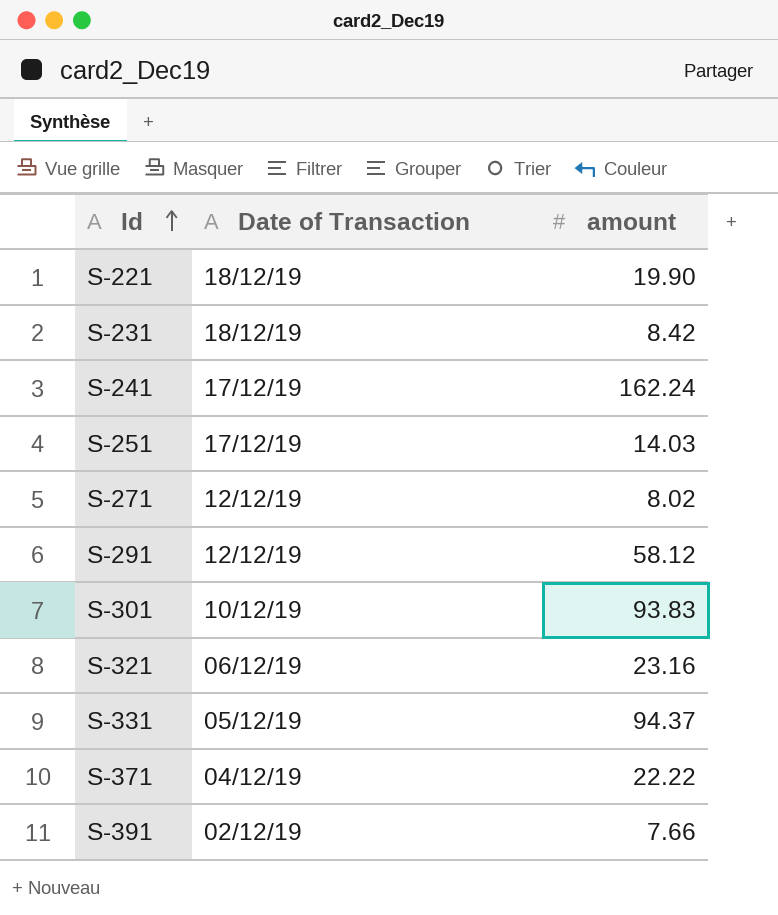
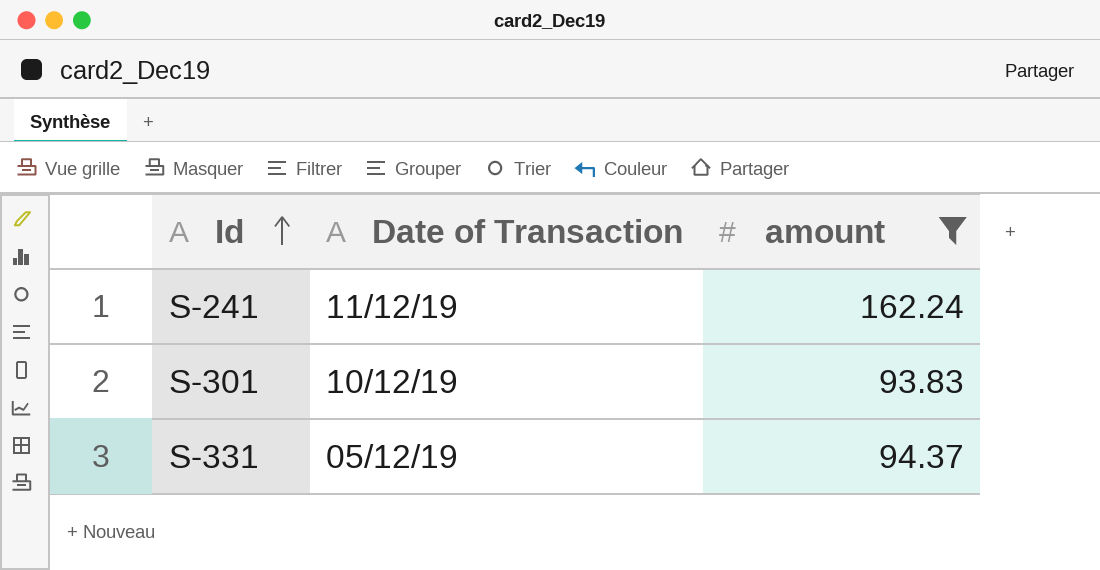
filter: none -> amount >= 93.83
S-241 | Date of Transaction: 17/12/19 -> 11/12/19

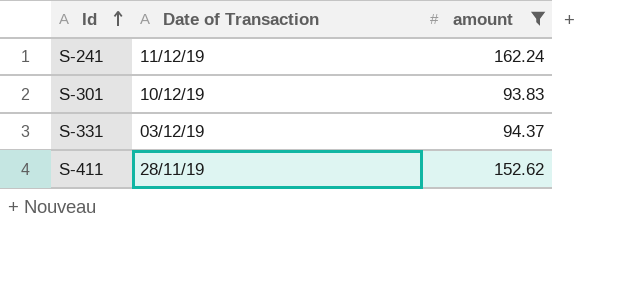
S-331 | Date of Transaction: 05/12/19 -> 03/12/19
row S-411: none -> 28/11/19 | 152.62

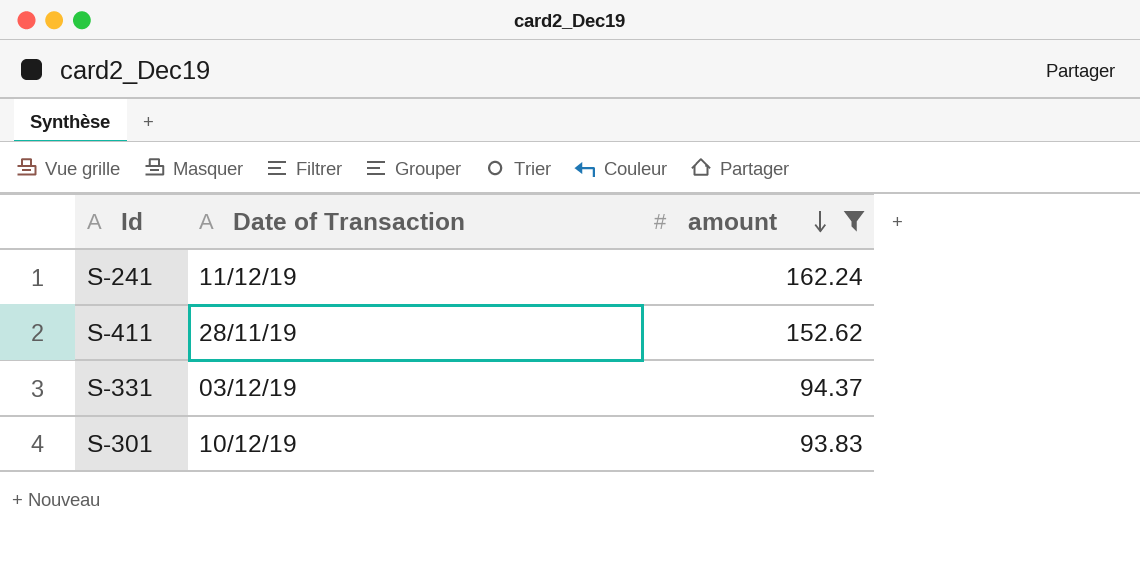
row order: Id ascending -> amount descending

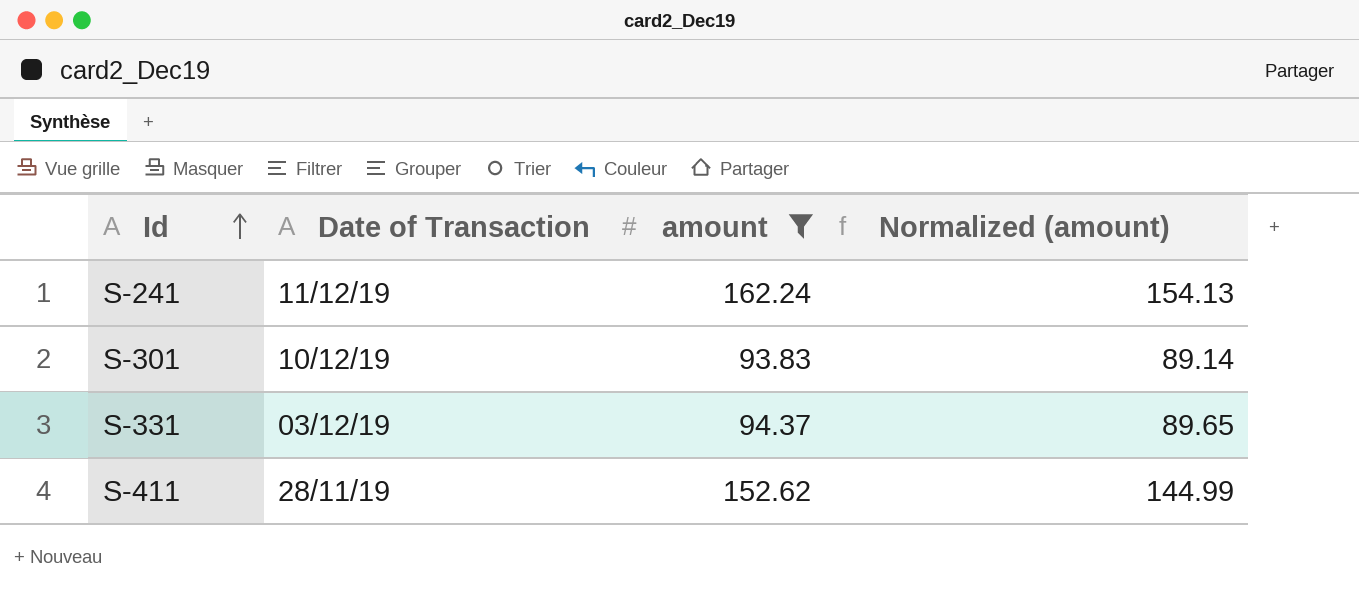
row order: amount descending -> Id ascending
column Normalized (amount) | formula: none -> [amount] * 0.95

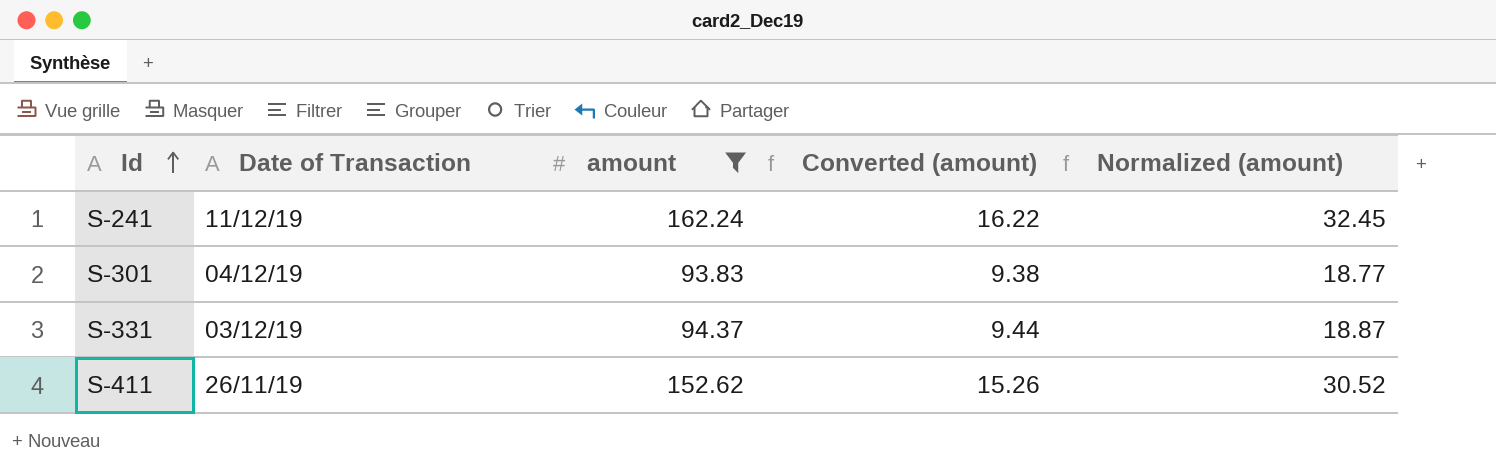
column Converted (amount) | formula: none -> [amount] * 0.1
column Normalized (amount) | formula: [amount] * 0.95 -> [amount] * 0.2
S-301 | Date of Transaction: 10/12/19 -> 04/12/19
S-411 | Date of Transaction: 28/11/19 -> 26/11/19

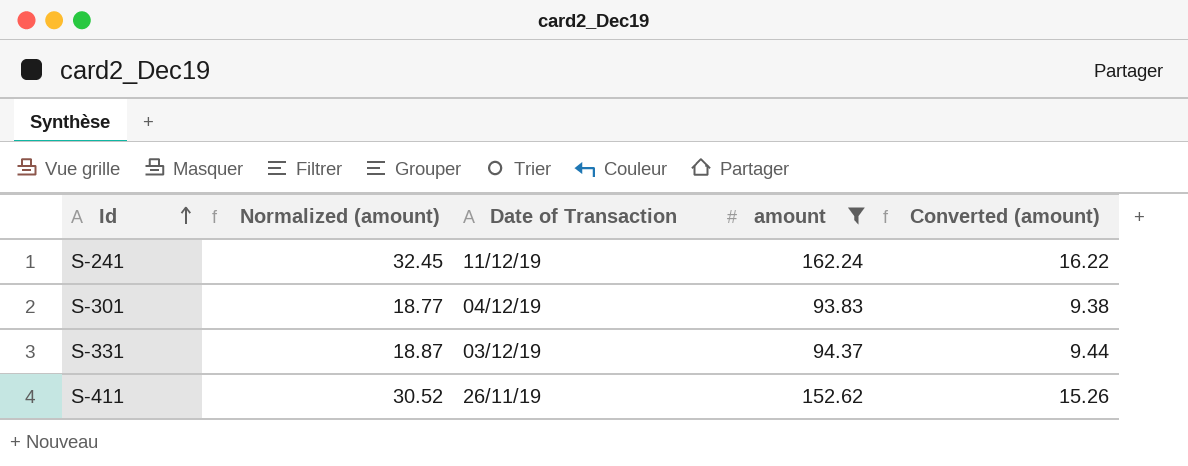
column Normalized (amount) | position: 5 -> 2

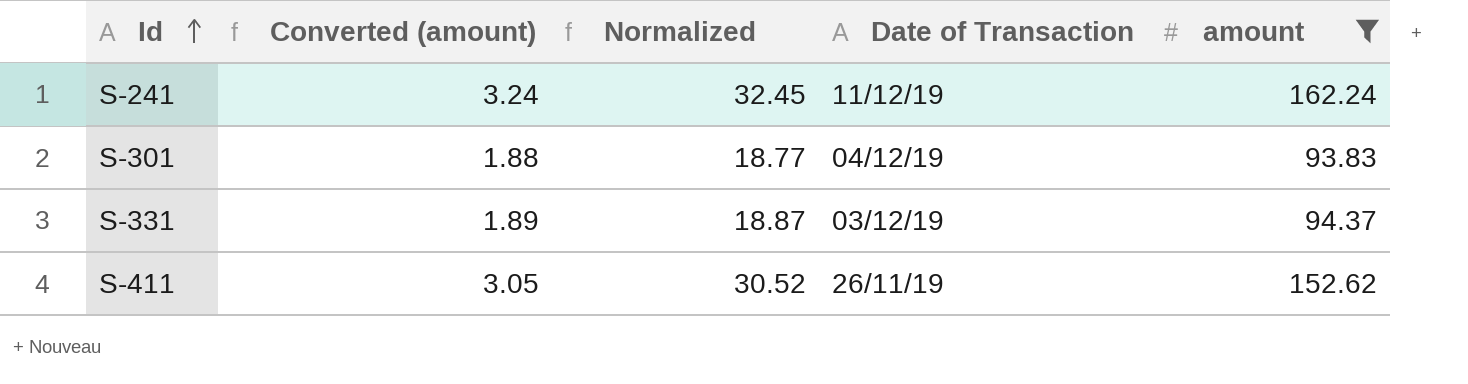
column Converted (amount) | formula: [amount] * 0.1 -> [amount] * 0.02
column Converted (amount) | position: 5 -> 2
column name: Normalized (amount) -> Normalized

